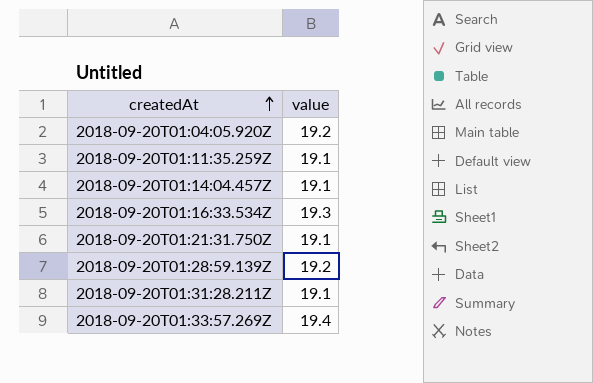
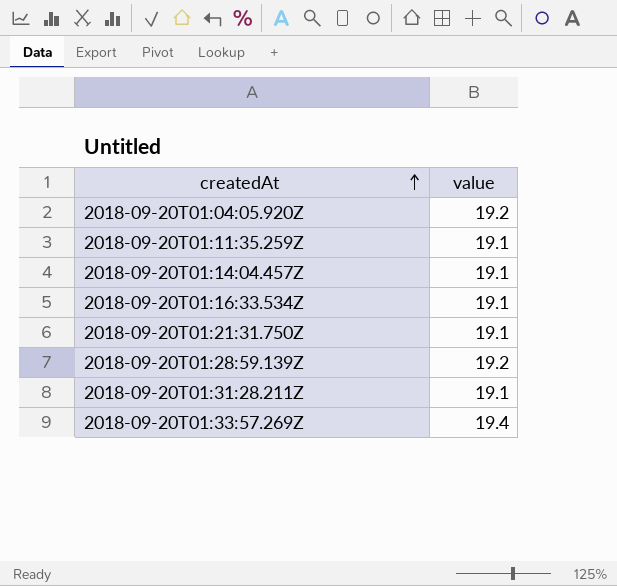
2018-09-20T01:16:33.534Z | value: 19.3 -> 19.1

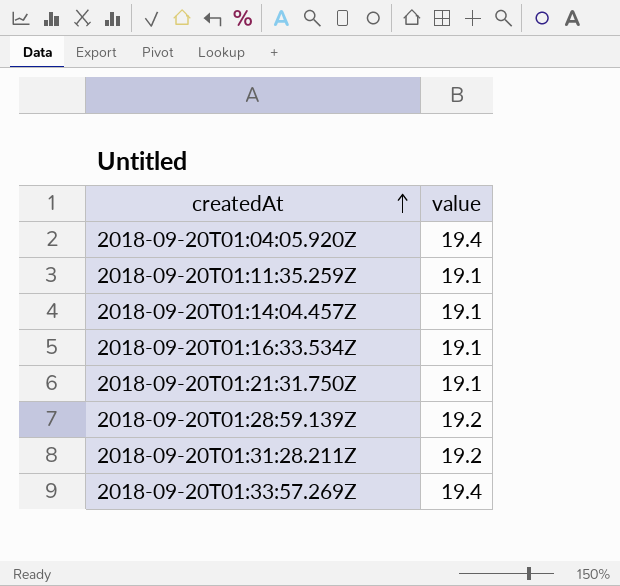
2018-09-20T01:04:05.920Z | value: 19.2 -> 19.4
2018-09-20T01:31:28.211Z | value: 19.1 -> 19.2

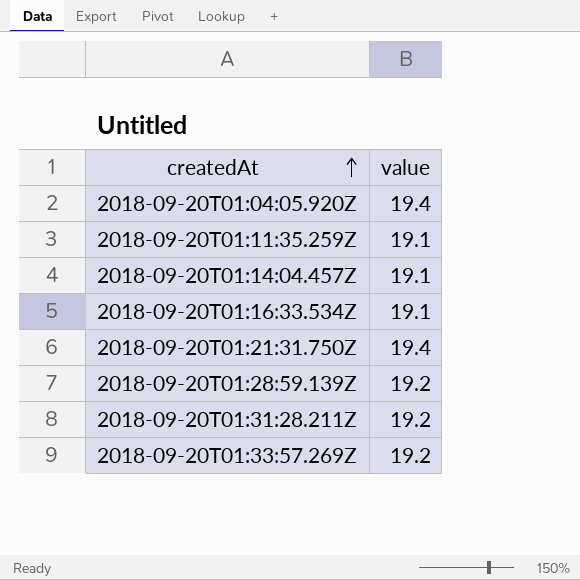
2018-09-20T01:21:31.750Z | value: 19.1 -> 19.4
2018-09-20T01:33:57.269Z | value: 19.4 -> 19.2

